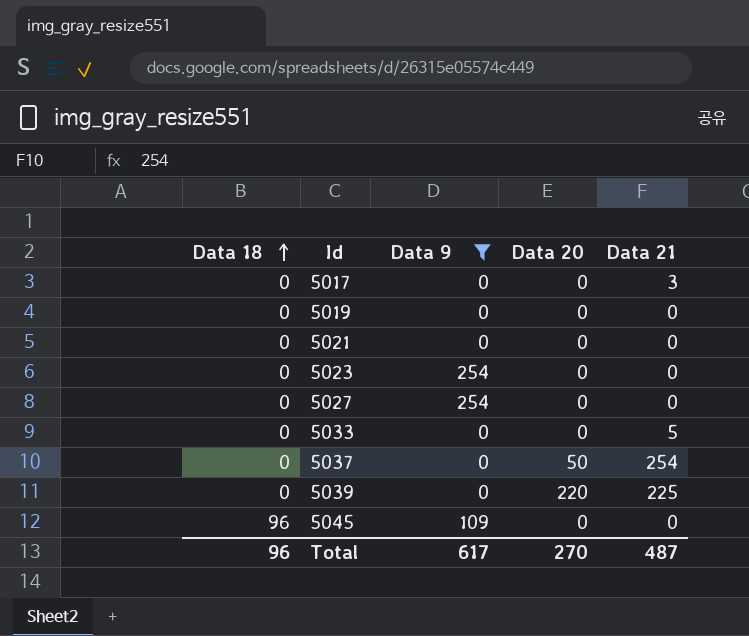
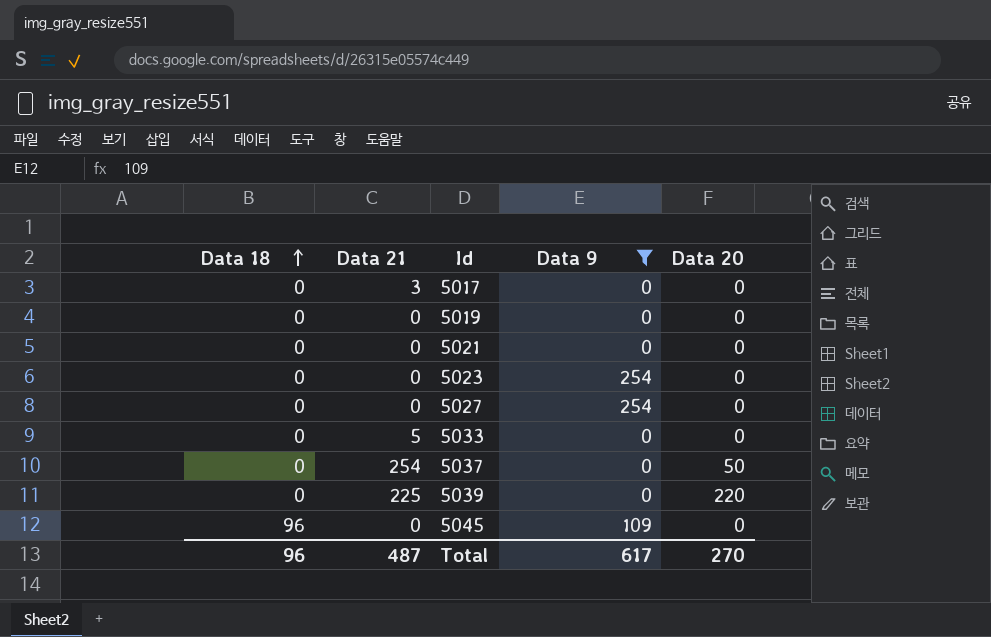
column Data 21 | position: 5 -> 2

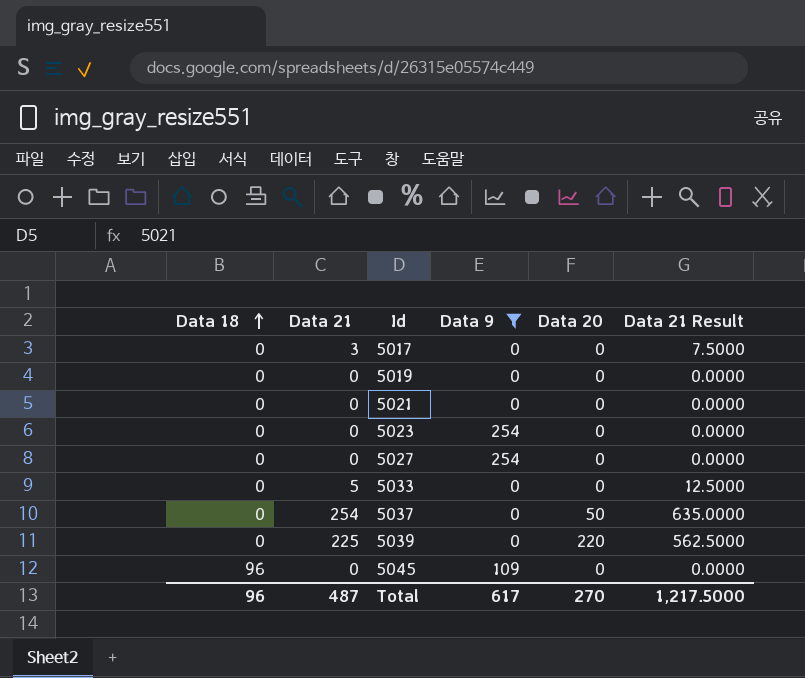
column Data 21 Result | formula: none -> [Data 21] * 2.5

